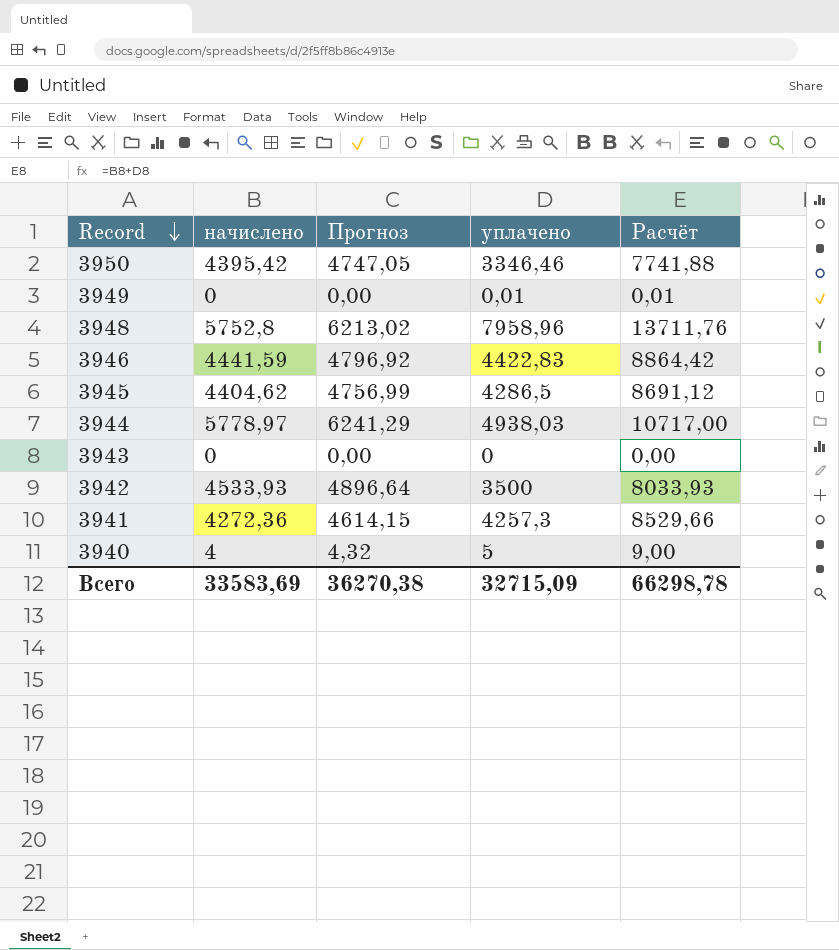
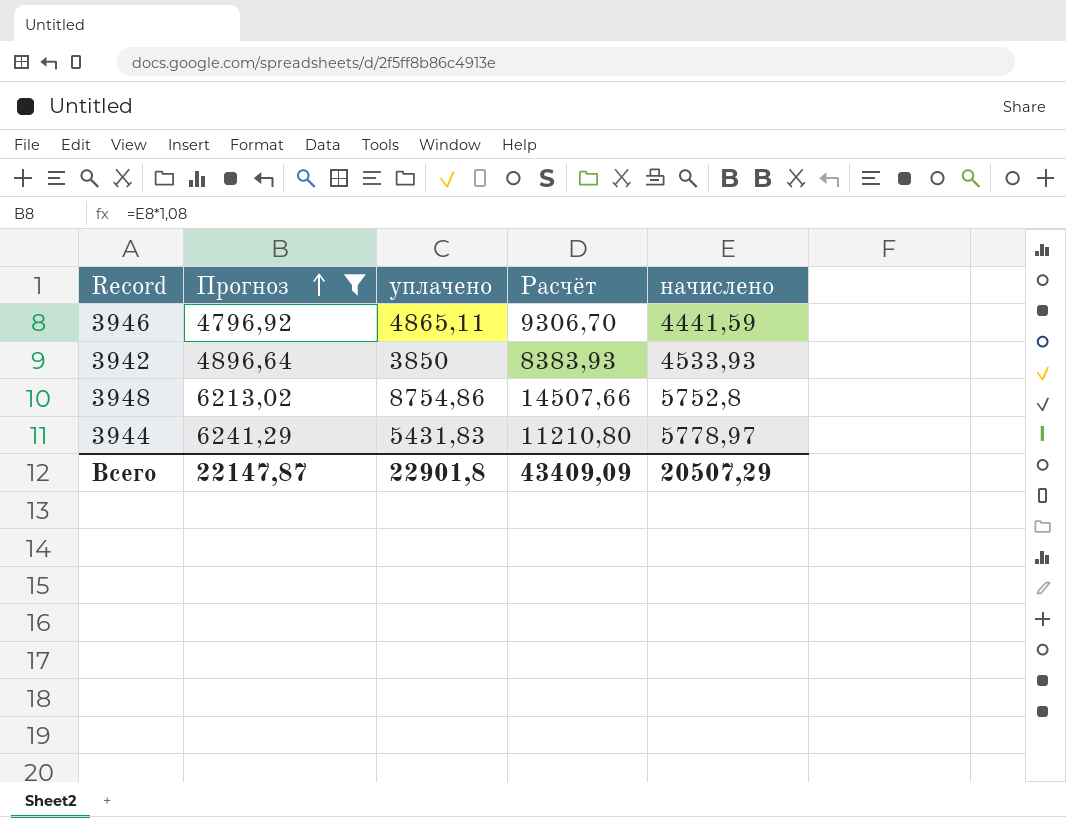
filter: none -> Прогноз >= 4796,92
row order: Record descending -> Прогноз ascending
column начислено | position: 2 -> 5
3946 | уплачено: 4422,83 -> 4865,11
3946 | Расчёт: 8864,42 -> 9306,70
3942 | уплачено: 3500 -> 3850
3942 | Расчёт: 8033,93 -> 8383,93
3948 | уплачено: 7958,96 -> 8754,86
3948 | Расчёт: 13711,76 -> 14507,66
3944 | уплачено: 4938,03 -> 5431,83
3944 | Расчёт: 10717,00 -> 11210,80
Всего | Прогноз: 36270,38 -> 22147,87
Всего | уплачено: 32715,09 -> 22901,8
Всего | Расчёт: 66298,78 -> 43409,09
Всего | начислено: 33583,69 -> 20507,29

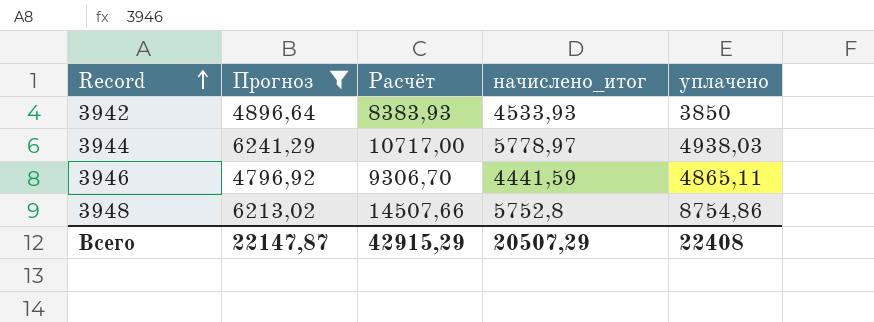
row order: Прогноз ascending -> Record ascending
column name: начислено -> начислено_итог
column уплачено | position: 3 -> 5
3944 | Расчёт: 11210,80 -> 10717,00
3944 | уплачено: 5431,83 -> 4938,03
Всего | Расчёт: 43409,09 -> 42915,29
Всего | уплачено: 22901,8 -> 22408

